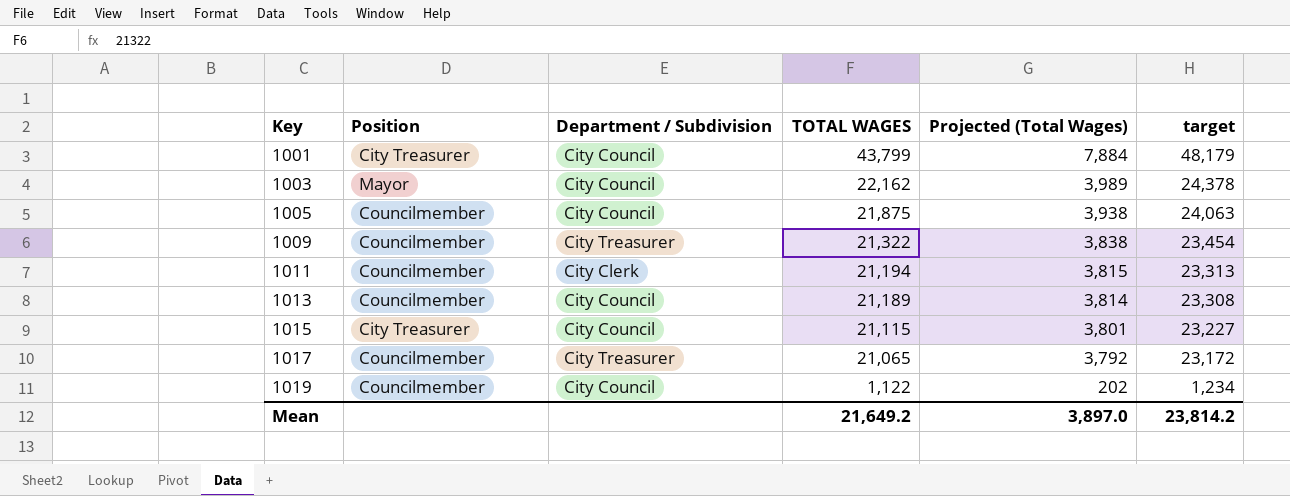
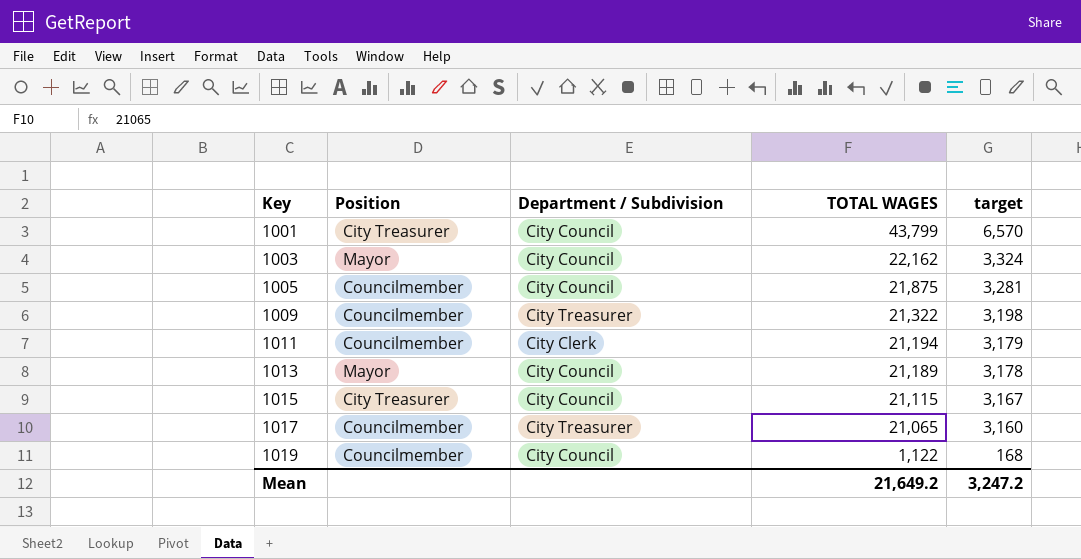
column Projected (Total Wages) | formula: [TOTAL WAGES] * 0.18 -> none
column target | formula: [TOTAL WAGES] * 1.1 -> [TOTAL WAGES] * 0.15
1013 | Position: Councilmember -> Mayor
Mean | target: 23,814.2 -> 3,247.2

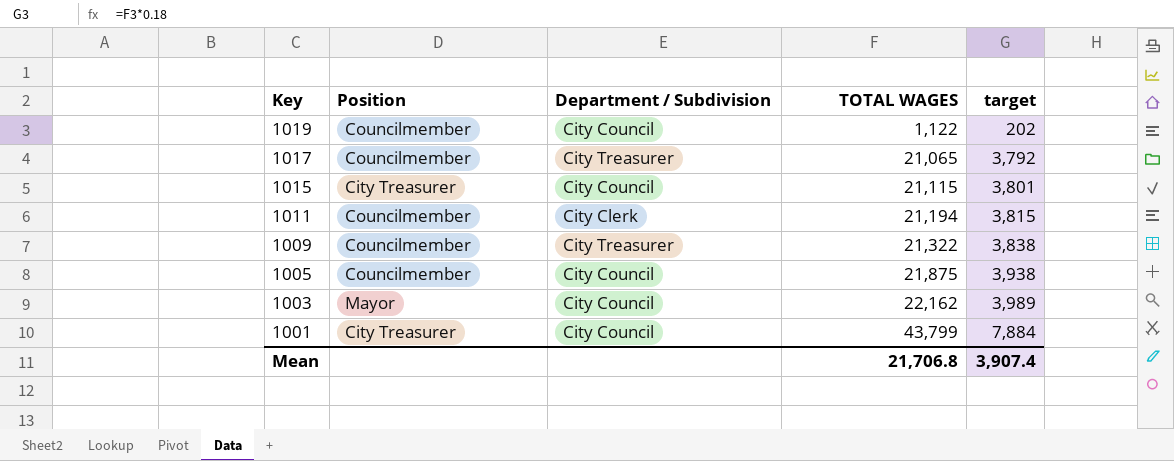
row order: Key ascending -> Key descending
column target | formula: [TOTAL WAGES] * 0.15 -> [TOTAL WAGES] * 0.18
row 1013: Mayor | City Council | 21,189 | 3,178 -> none
Mean | TOTAL WAGES: 21,649.2 -> 21,706.8
Mean | target: 3,247.2 -> 3,907.4

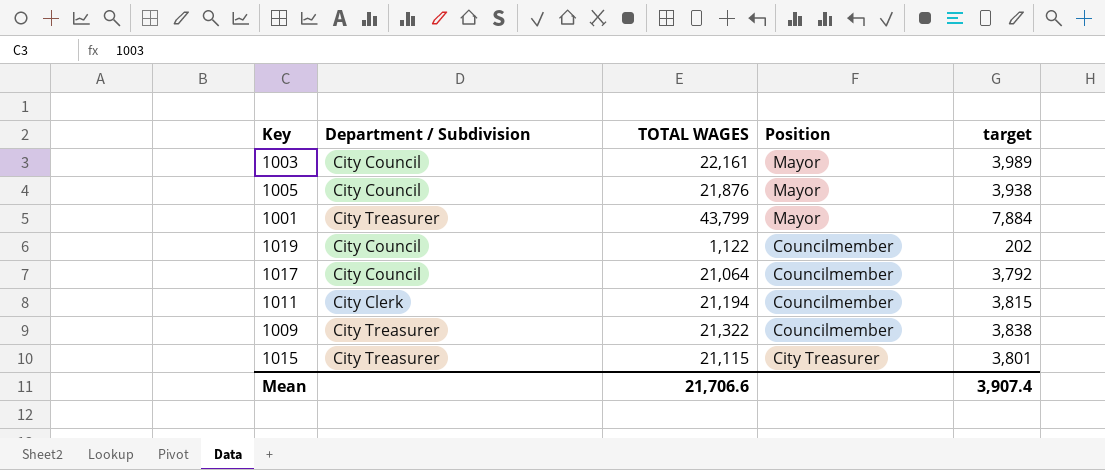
row order: Key descending -> Position descending
column Position | position: 2 -> 4
1003 | TOTAL WAGES: 22,162 -> 22,161
1005 | TOTAL WAGES: 21,875 -> 21,876
1005 | Position: Councilmember -> Mayor
1001 | Department / Subdivision: City Council -> City Treasurer
1001 | Position: City Treasurer -> Mayor
1017 | Department / Subdivision: City Treasurer -> City Council
1017 | TOTAL WAGES: 21,065 -> 21,064
1015 | Department / Subdivision: City Council -> City Treasurer
Mean | TOTAL WAGES: 21,706.8 -> 21,706.6

